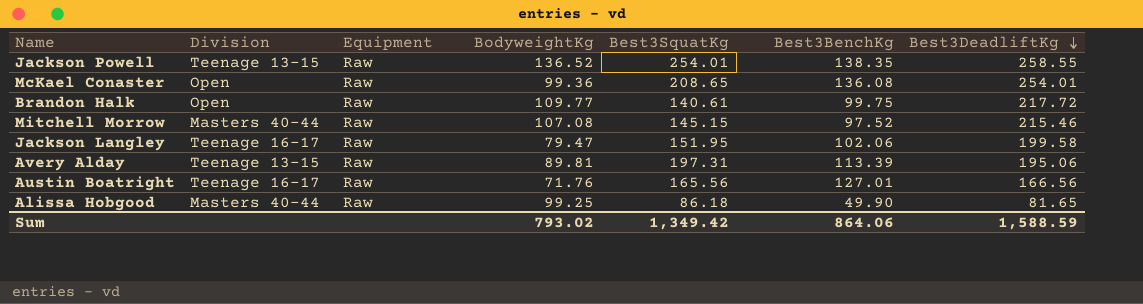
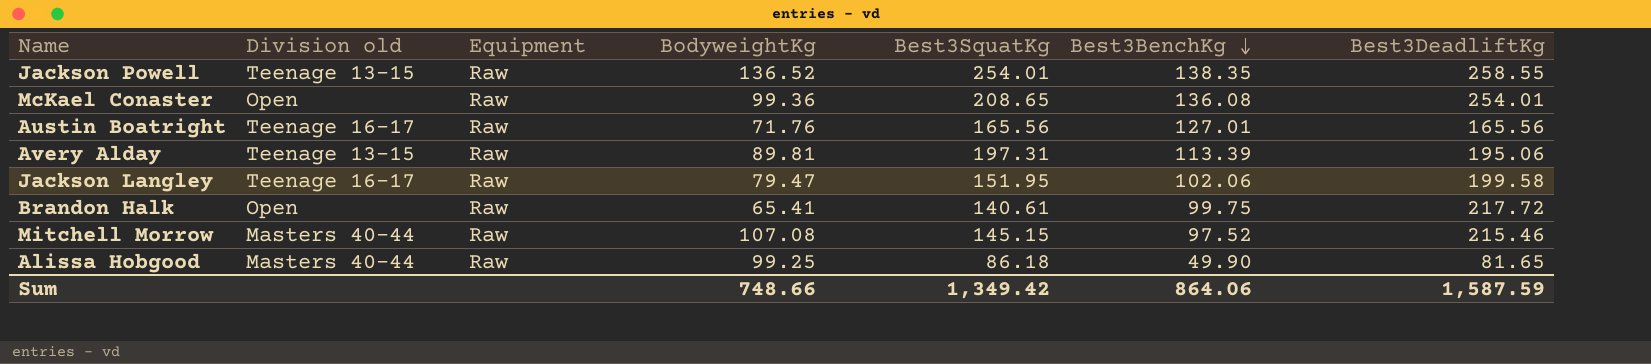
row order: Best3DeadliftKg descending -> Best3BenchKg descending
column name: Division -> Division old
Austin Boatright | Best3DeadliftKg: 166.56 -> 165.56
Brandon Halk | BodyweightKg: 109.77 -> 65.41
Sum | BodyweightKg: 793.02 -> 748.66
Sum | Best3DeadliftKg: 1,588.59 -> 1,587.59

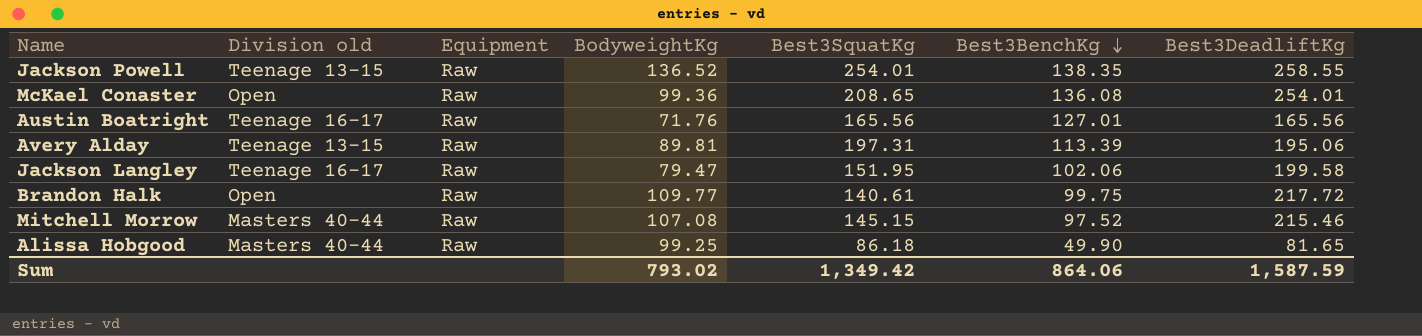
Brandon Halk | BodyweightKg: 65.41 -> 109.77
Sum | BodyweightKg: 748.66 -> 793.02

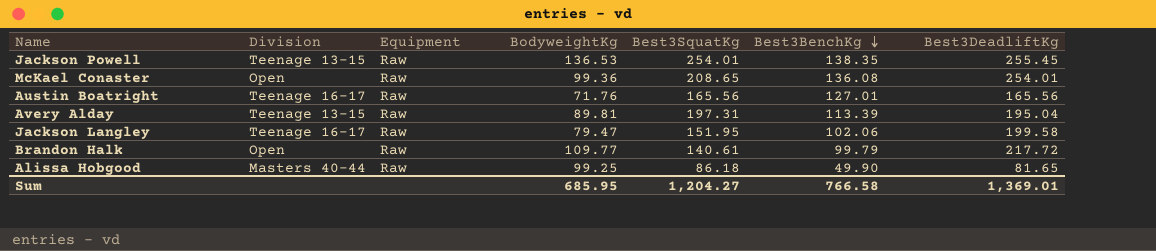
column name: Division old -> Division
row Mitchell Morrow: Masters 40-44 | Raw | 107.08 | 145.15 | 97.52 | 215.46 -> none
Jackson Powell | BodyweightKg: 136.52 -> 136.53
Jackson Powell | Best3DeadliftKg: 258.55 -> 255.45
Avery Alday | Best3DeadliftKg: 195.06 -> 195.04
Brandon Halk | Best3BenchKg: 99.75 -> 99.79
Sum | BodyweightKg: 793.02 -> 685.95
Sum | Best3SquatKg: 1,349.42 -> 1,204.27
Sum | Best3BenchKg: 864.06 -> 766.58
Sum | Best3DeadliftKg: 1,587.59 -> 1,369.01

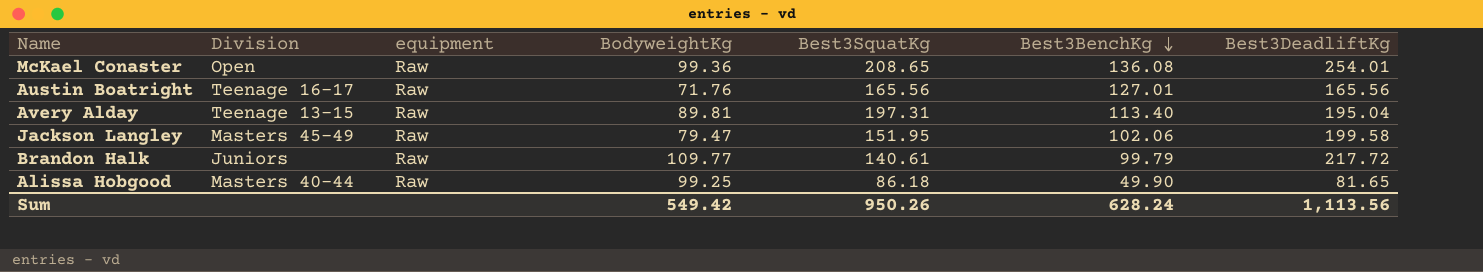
column name: Equipment -> equipment
row Jackson Powell: Teenage 13-15 | Raw | 136.53 | 254.01 | 138.35 | 255.45 -> none
Avery Alday | Best3BenchKg: 113.39 -> 113.40
Jackson Langley | Division: Teenage 16-17 -> Masters 45-49
Brandon Halk | Division: Open -> Juniors
Sum | BodyweightKg: 685.95 -> 549.42
Sum | Best3SquatKg: 1,204.27 -> 950.26
Sum | Best3BenchKg: 766.58 -> 628.24
Sum | Best3DeadliftKg: 1,369.01 -> 1,113.56

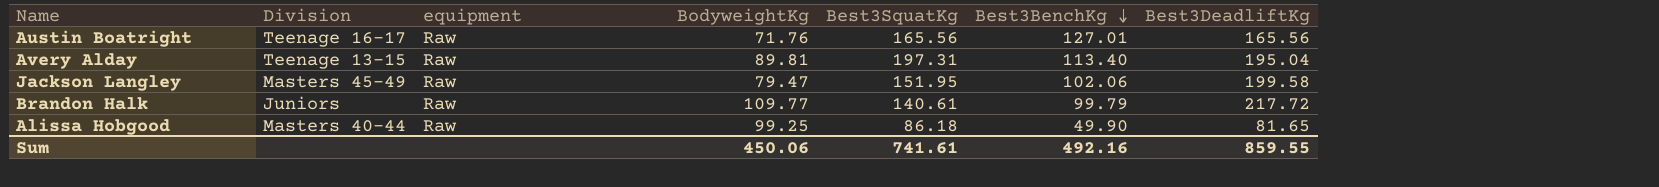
row McKael Conaster: Open | Raw | 99.36 | 208.65 | 136.08 | 254.01 -> none
Sum | BodyweightKg: 549.42 -> 450.06
Sum | Best3SquatKg: 950.26 -> 741.61
Sum | Best3BenchKg: 628.24 -> 492.16
Sum | Best3DeadliftKg: 1,113.56 -> 859.55

